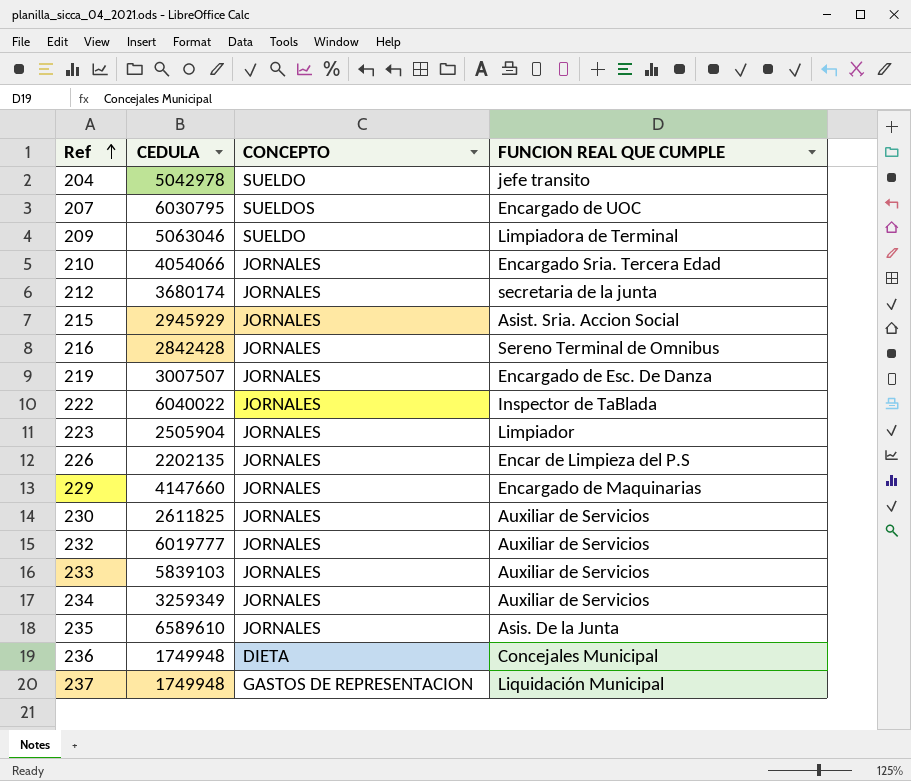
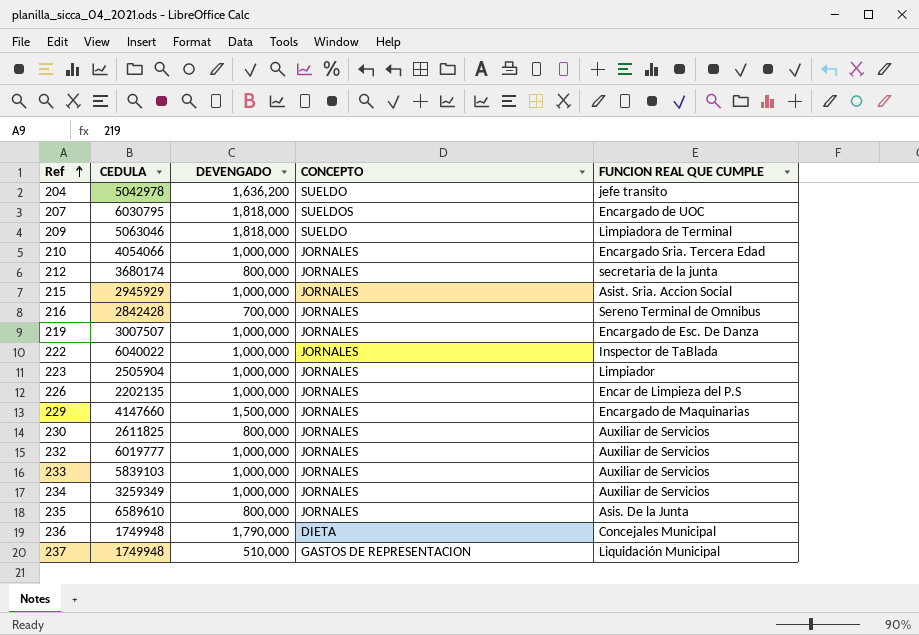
column DEVENGADO | position: none -> 3

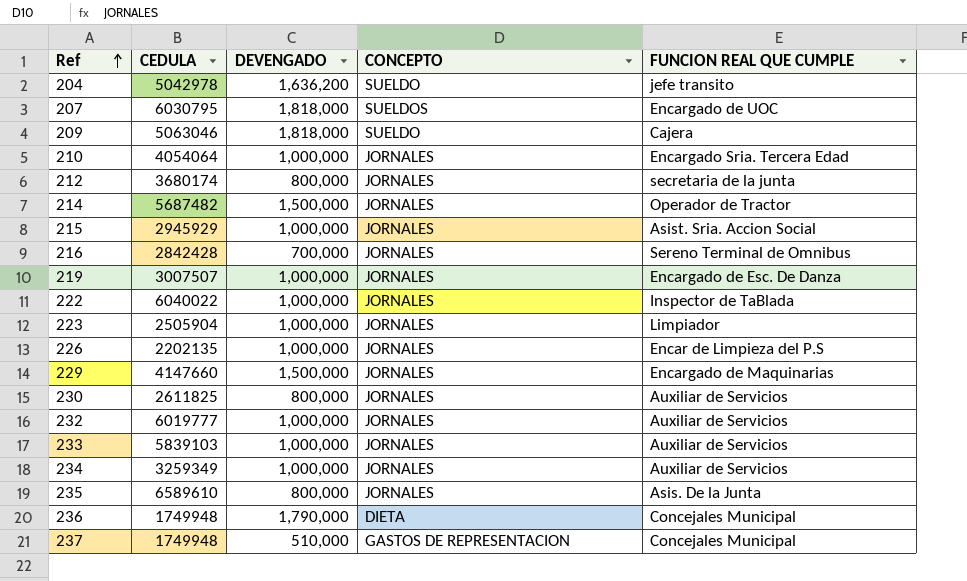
209 | FUNCION REAL QUE CUMPLE: Limpiadora de Terminal -> Cajera
210 | CEDULA: 4054066 -> 4054064
row 214: none -> 5687482 | 1,500,000 | JORNALES | Operador de Tractor
237 | FUNCION REAL QUE CUMPLE: Liquidación Municipal -> Concejales Municipal

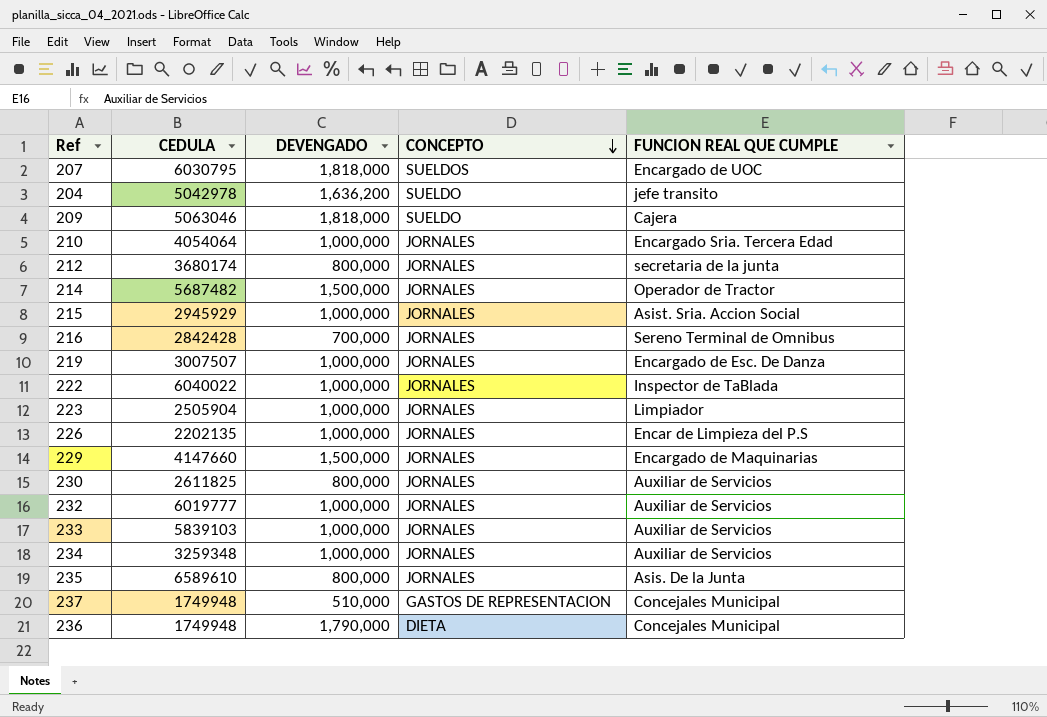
row order: Ref ascending -> CONCEPTO descending
234 | CEDULA: 3259349 -> 3259348

